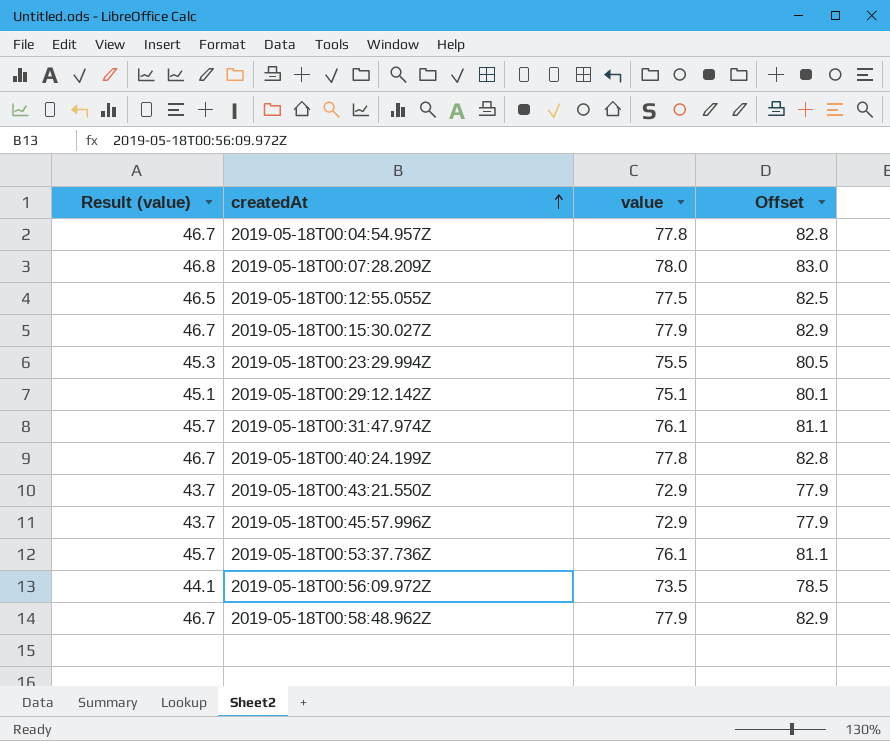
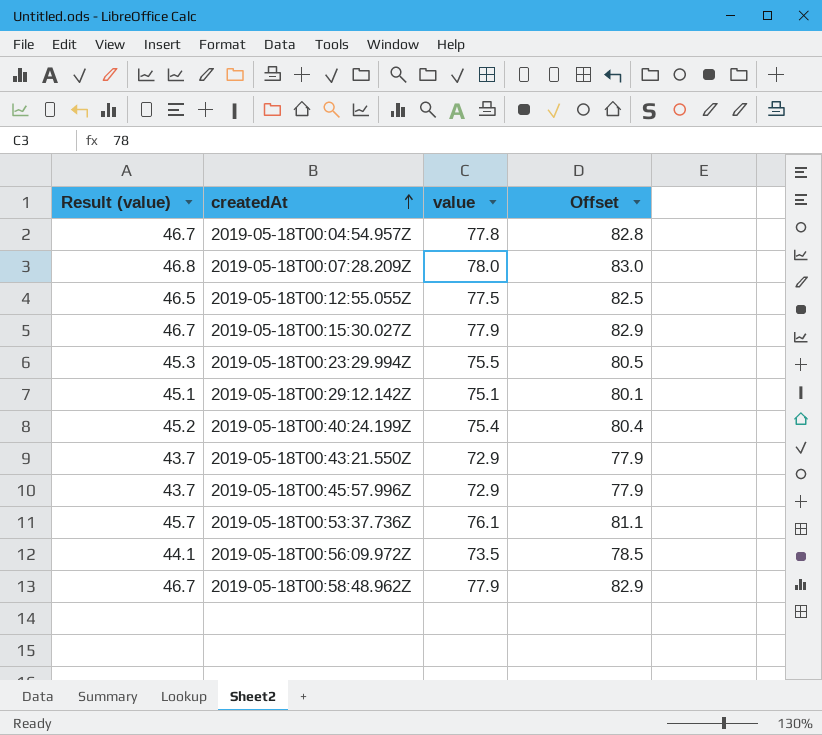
row 2019-05-18T00:31:47.974Z: 45.7 | 76.1 | 81.1 -> none
2019-05-18T00:40:24.199Z | Result (value): 46.7 -> 45.2
2019-05-18T00:40:24.199Z | value: 77.8 -> 75.4
2019-05-18T00:40:24.199Z | Offset: 82.8 -> 80.4

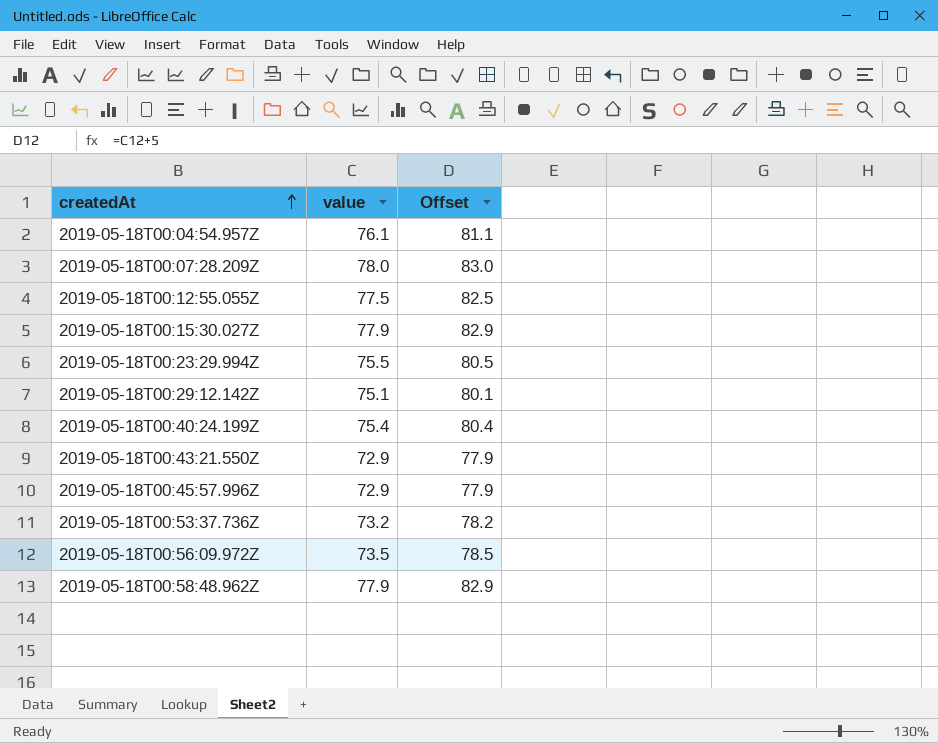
column Result (value) | formula: [value] * 0.6 -> none
2019-05-18T00:04:54.957Z | value: 77.8 -> 76.1
2019-05-18T00:04:54.957Z | Offset: 82.8 -> 81.1
2019-05-18T00:53:37.736Z | value: 76.1 -> 73.2
2019-05-18T00:53:37.736Z | Offset: 81.1 -> 78.2

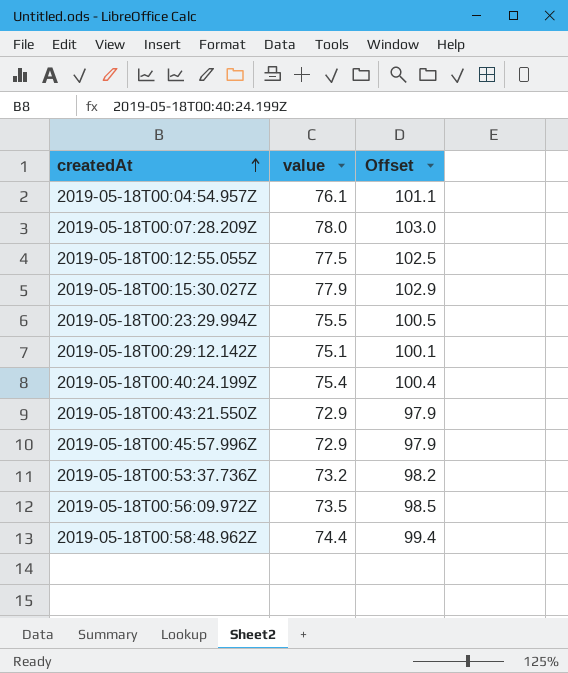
column Offset | formula: [value] + 5 -> [value] + 25
2019-05-18T00:58:48.962Z | value: 77.9 -> 74.4

